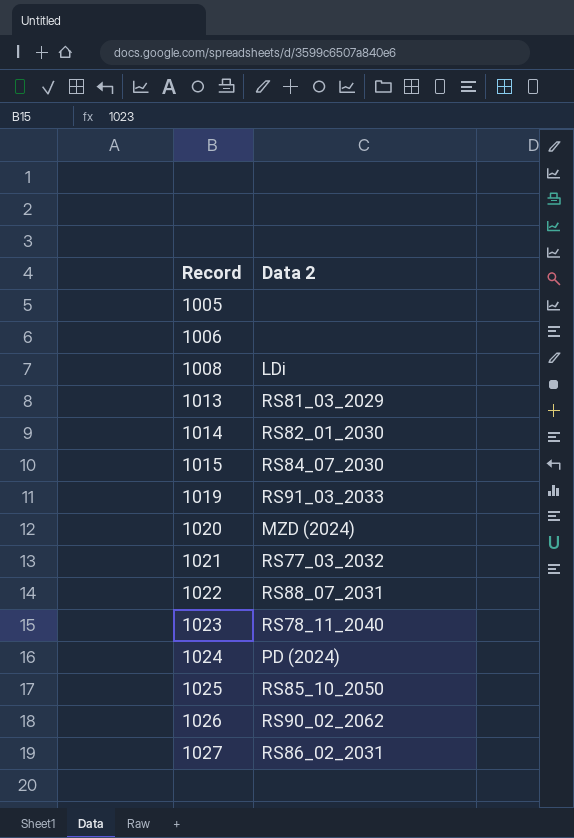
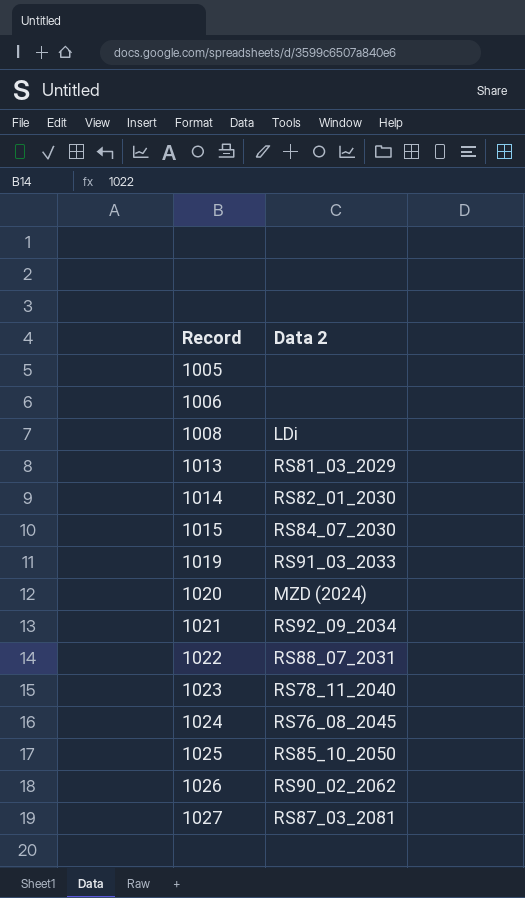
1021 | Data 2: RS77_03_2032 -> RS92_09_2034
1024 | Data 2: PD (2024) -> RS76_08_2045
1027 | Data 2: RS86_02_2031 -> RS87_03_2081

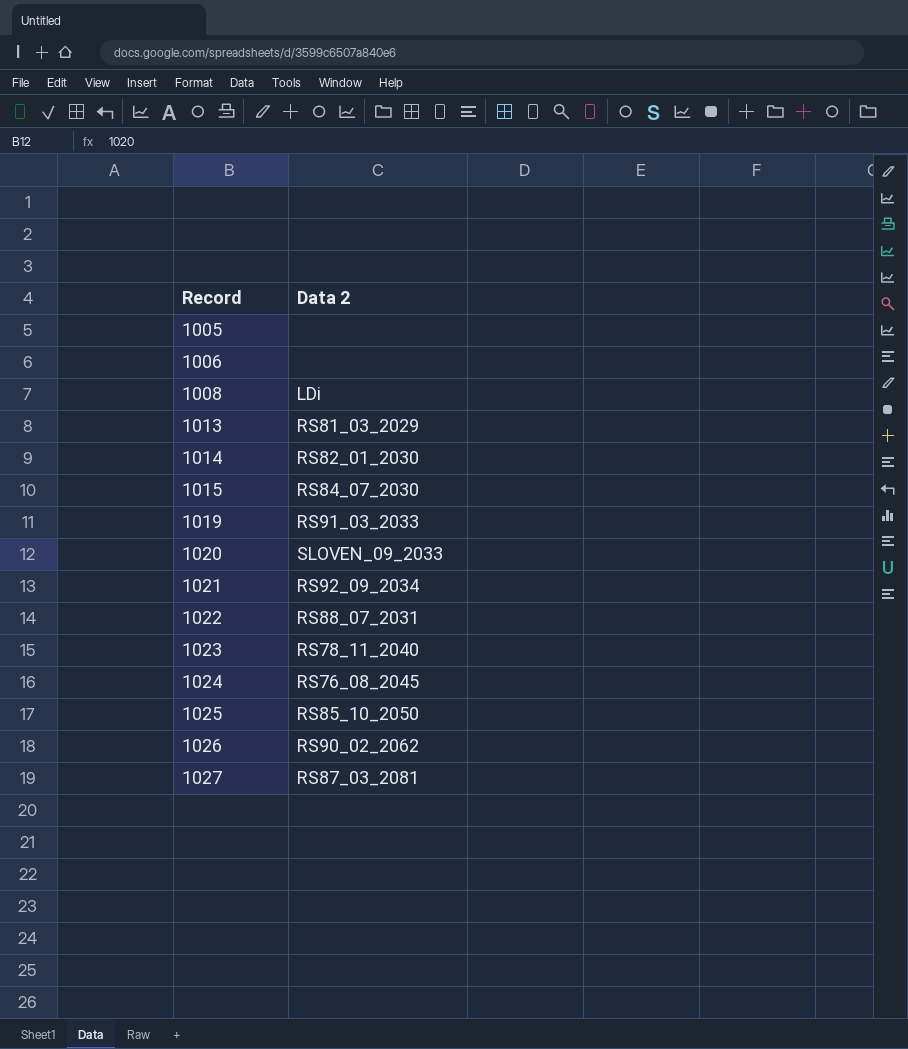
1020 | Data 2: MZD (2024) -> SLOVEN_09_2033

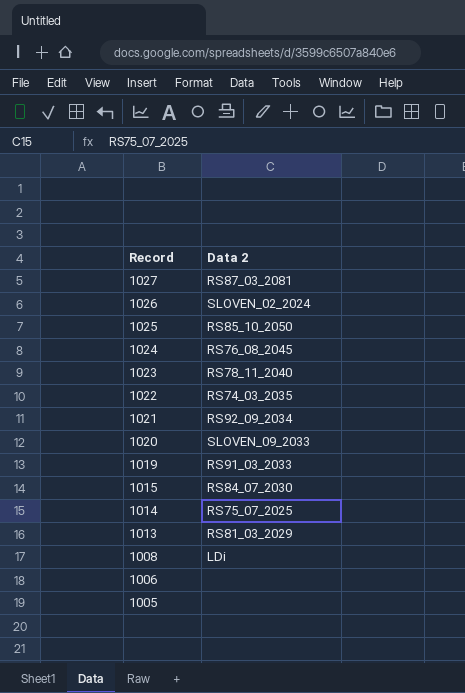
row order: Record ascending -> Record descending
1026 | Data 2: RS90_02_2062 -> SLOVEN_02_2024
1022 | Data 2: RS88_07_2031 -> RS74_03_2035
1014 | Data 2: RS82_01_2030 -> RS75_07_2025

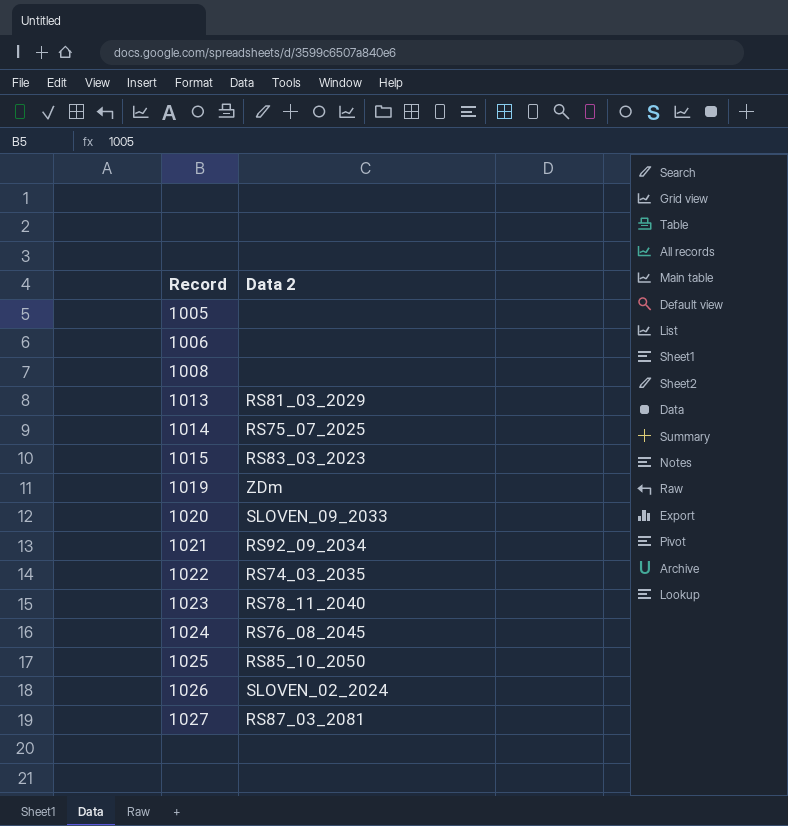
row order: Record descending -> Record ascending
1008 | Data 2: LDi -> none
1015 | Data 2: RS84_07_2030 -> RS83_03_2023
1019 | Data 2: RS91_03_2033 -> ZDm

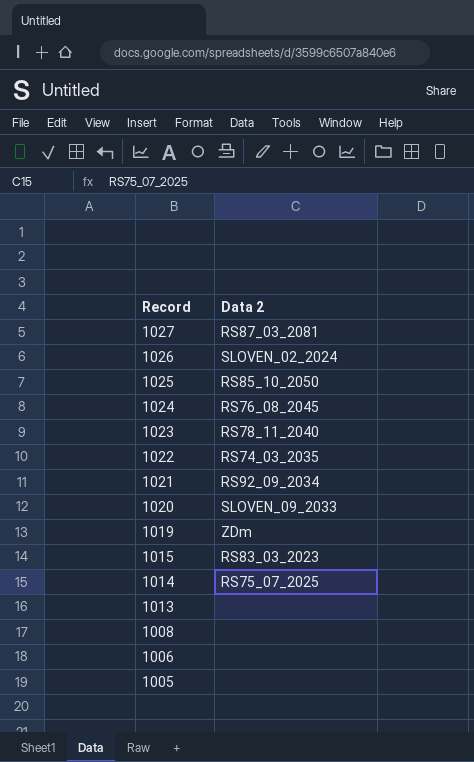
row order: Record ascending -> Record descending
1013 | Data 2: RS81_03_2029 -> none

